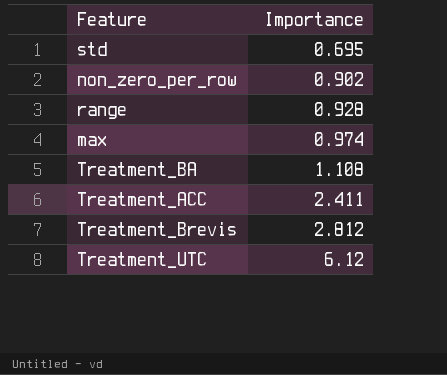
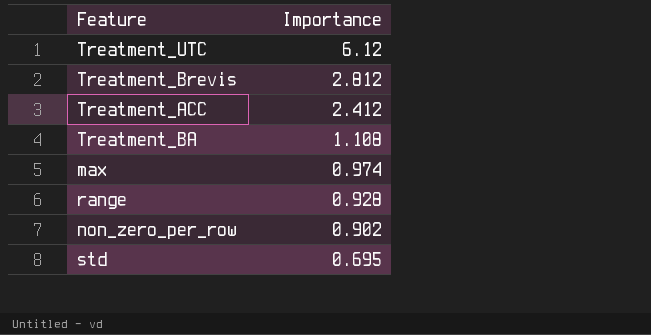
row order: Importance ascending -> Importance descending
Treatment_ACC | Importance: 2.411 -> 2.412

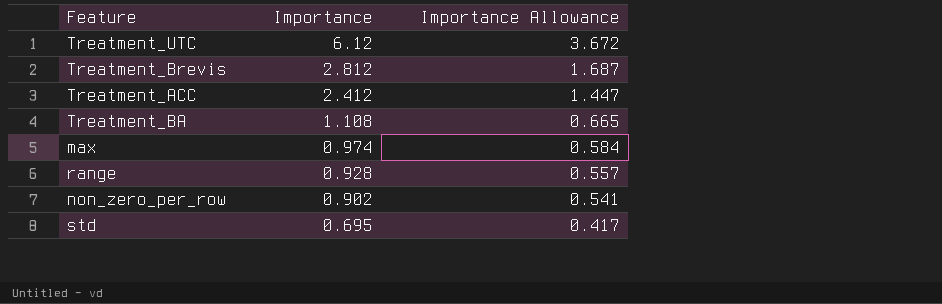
column Importance Allowance | formula: none -> [Importance] * 0.6

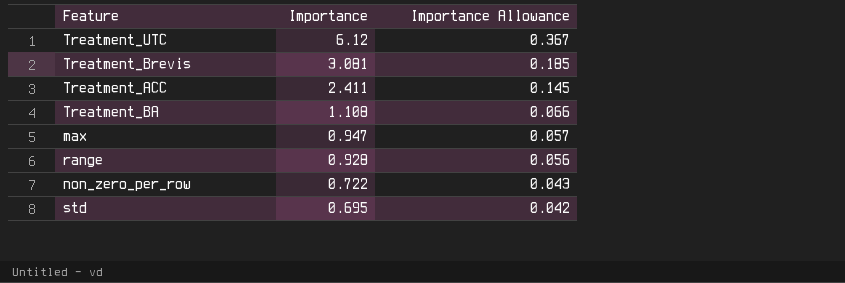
column Importance Allowance | formula: [Importance] * 0.6 -> [Importance] * 0.06
Treatment_Brevis | Importance: 2.812 -> 3.081
Treatment_ACC | Importance: 2.412 -> 2.411
max | Importance: 0.974 -> 0.947
non_zero_per_row | Importance: 0.902 -> 0.722

